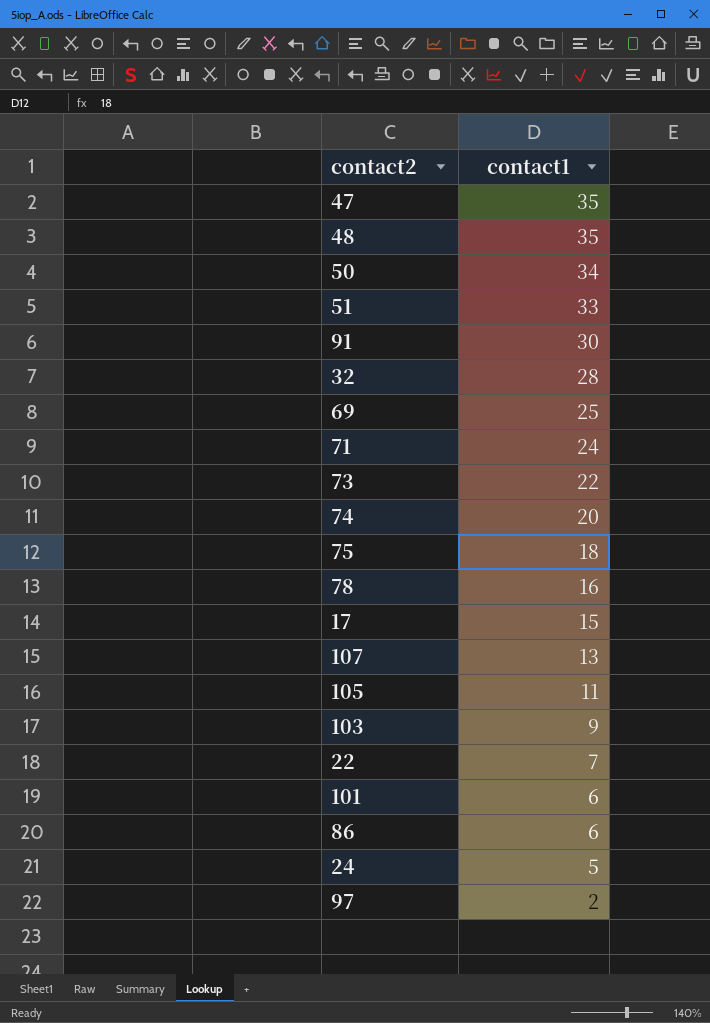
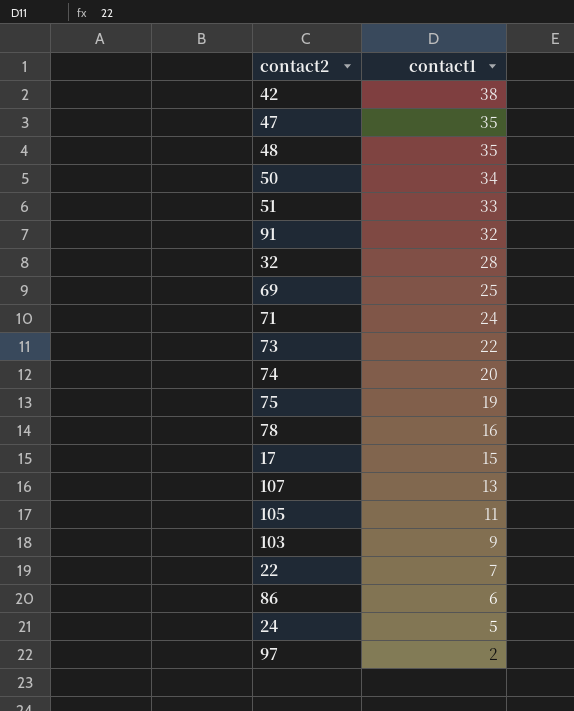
row 101: 6 -> none
row 42: none -> 38
91 | contact1: 30 -> 32
75 | contact1: 18 -> 19

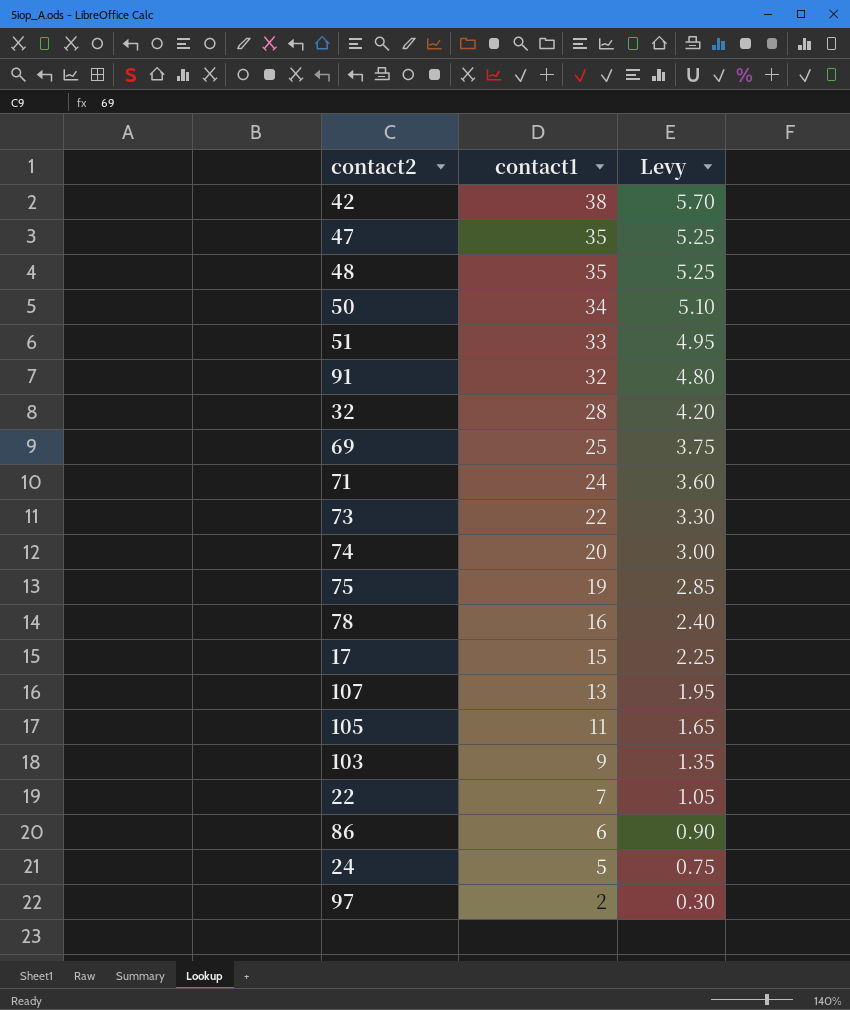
column Levy | formula: none -> [contact1] * 0.15

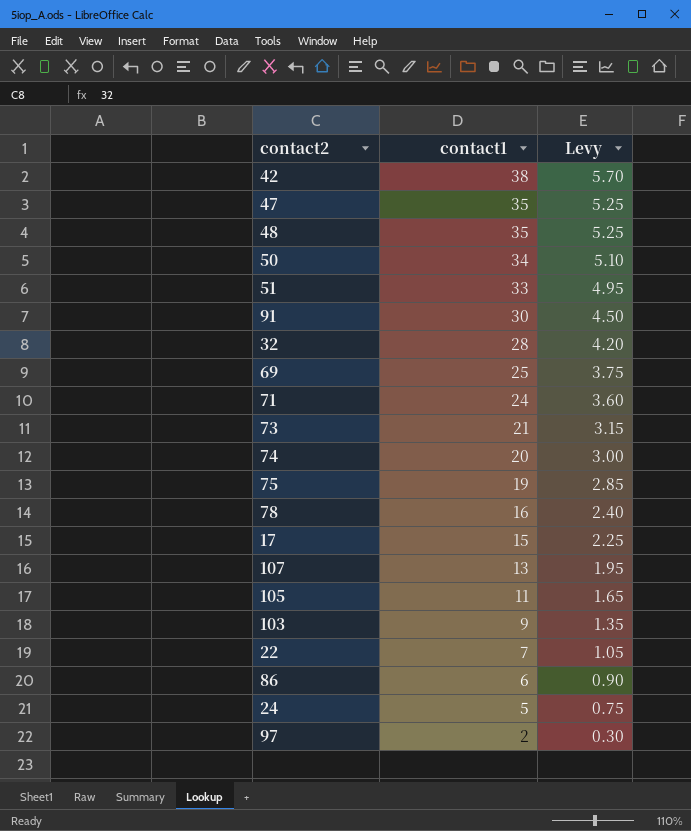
91 | contact1: 32 -> 30
91 | Levy: 4.80 -> 4.50
73 | contact1: 22 -> 21
73 | Levy: 3.30 -> 3.15

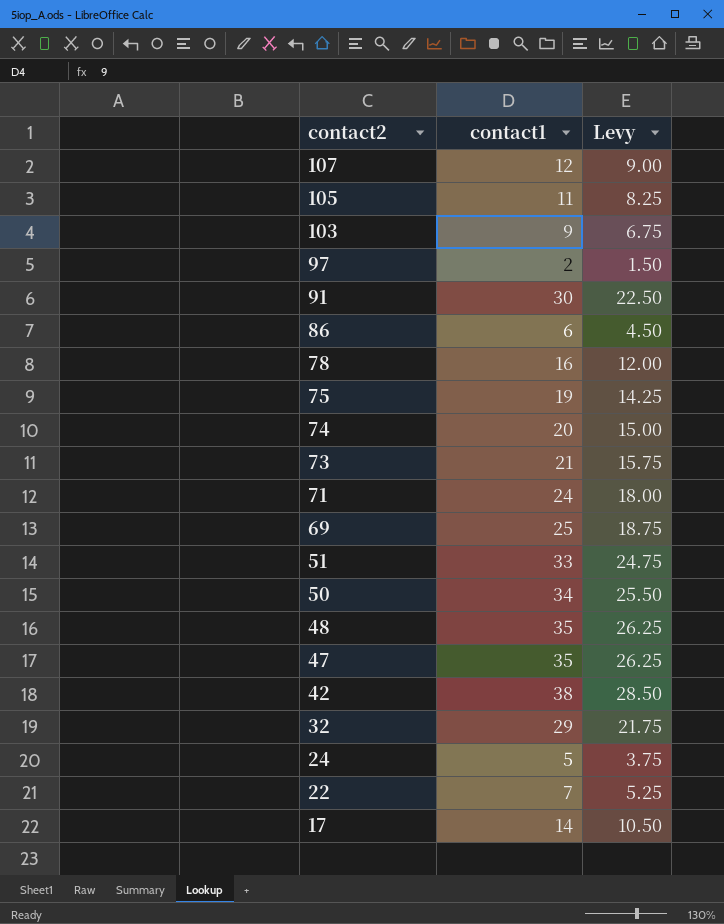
row order: contact1 descending -> contact2 descending
column Levy | formula: [contact1] * 0.15 -> [contact1] * 0.75
107 | contact1: 13 -> 12
32 | contact1: 28 -> 29
17 | contact1: 15 -> 14

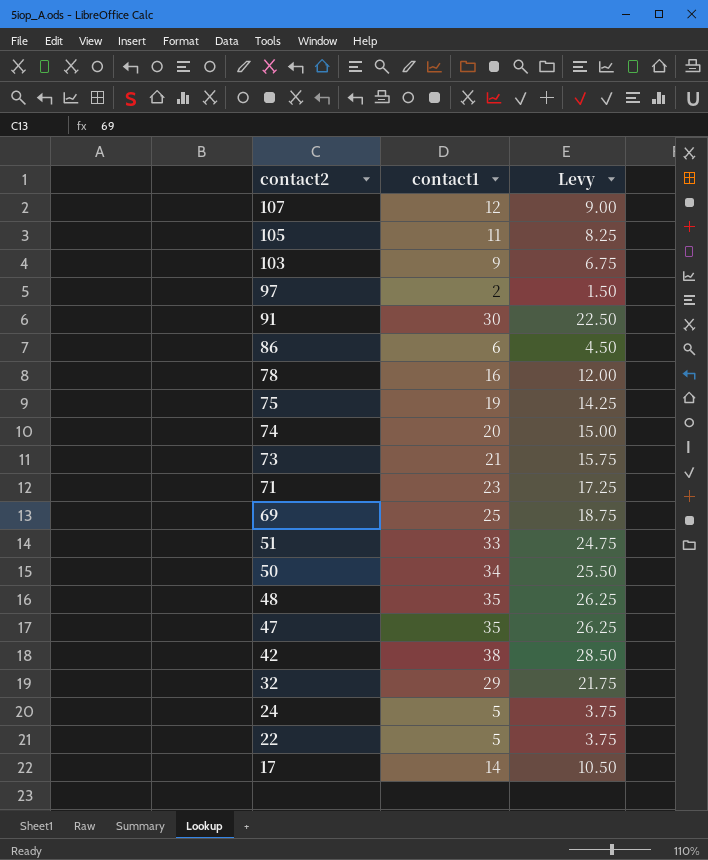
71 | contact1: 24 -> 23
71 | Levy: 18.00 -> 17.25
22 | contact1: 7 -> 5
22 | Levy: 5.25 -> 3.75

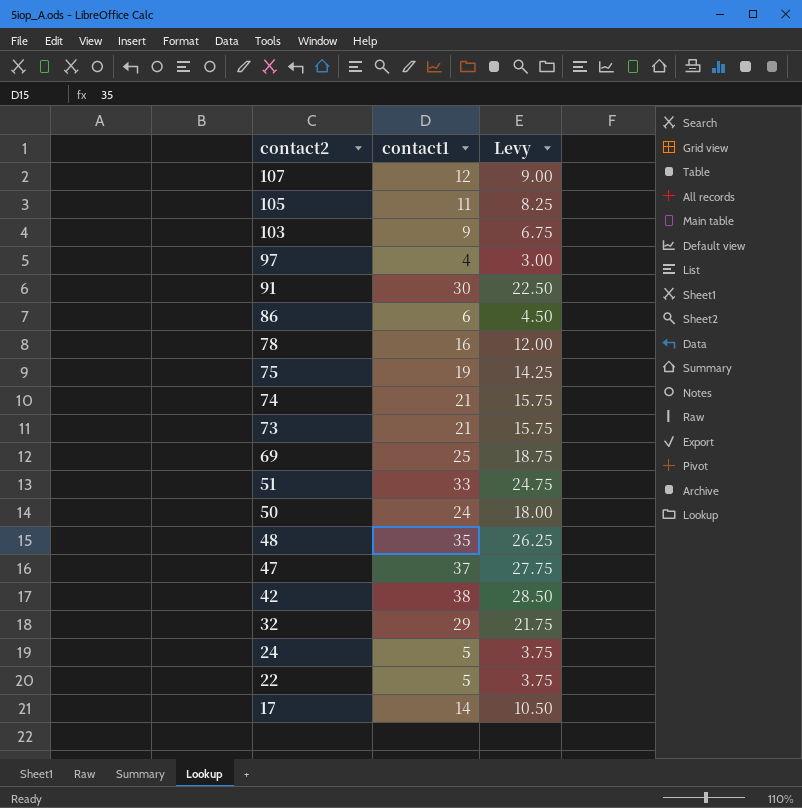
row 71: 23 | 17.25 -> none
97 | contact1: 2 -> 4
97 | Levy: 1.50 -> 3.00
74 | contact1: 20 -> 21
74 | Levy: 15.00 -> 15.75
50 | contact1: 34 -> 24
50 | Levy: 25.50 -> 18.00
47 | contact1: 35 -> 37
47 | Levy: 26.25 -> 27.75

